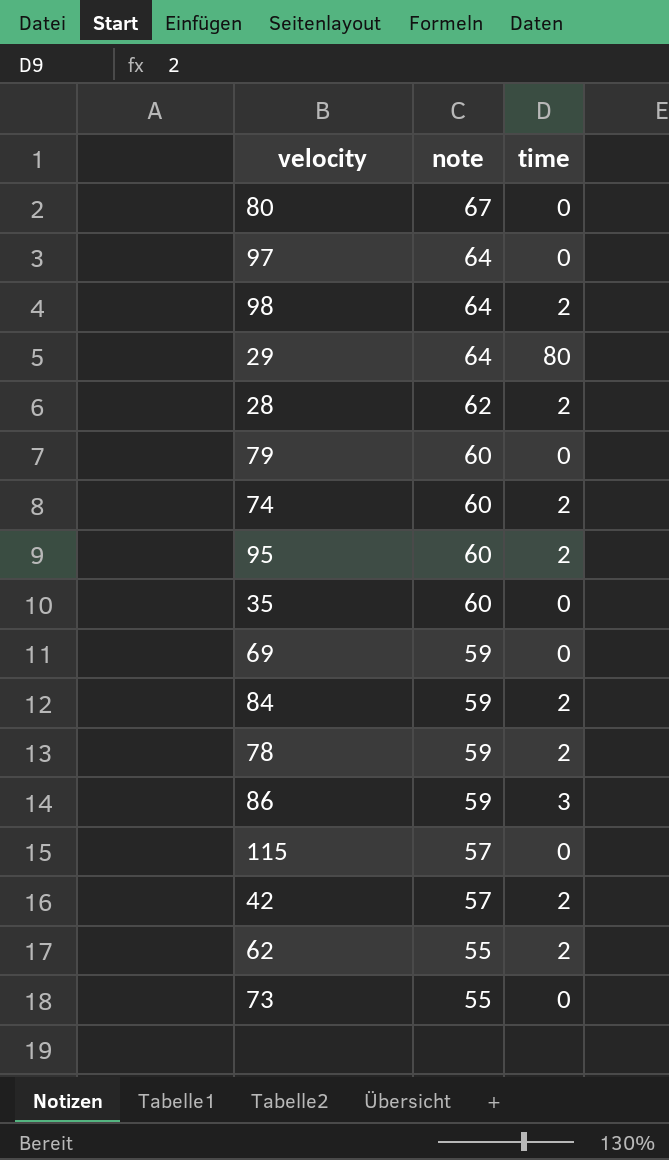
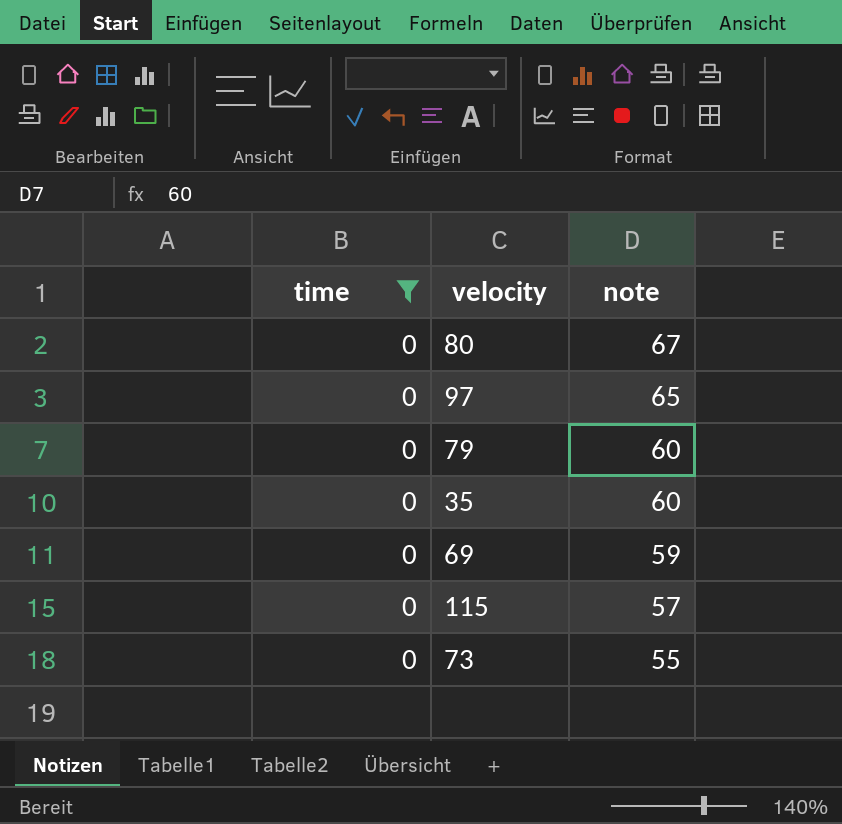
filter: none -> time = 0
column time | position: 3 -> 1
97 | note: 64 -> 65

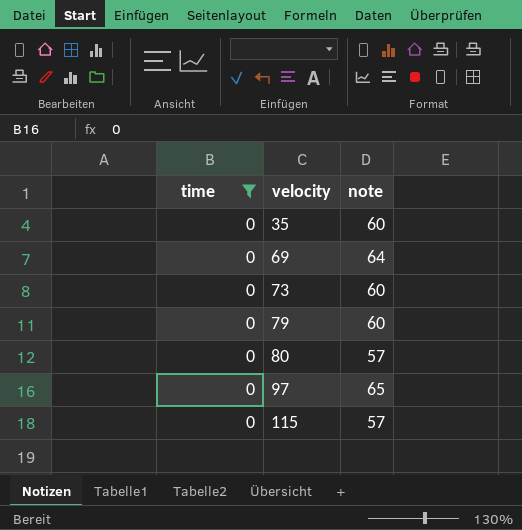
row order: note descending -> velocity ascending
69 | note: 59 -> 64
73 | note: 55 -> 60
80 | note: 67 -> 57

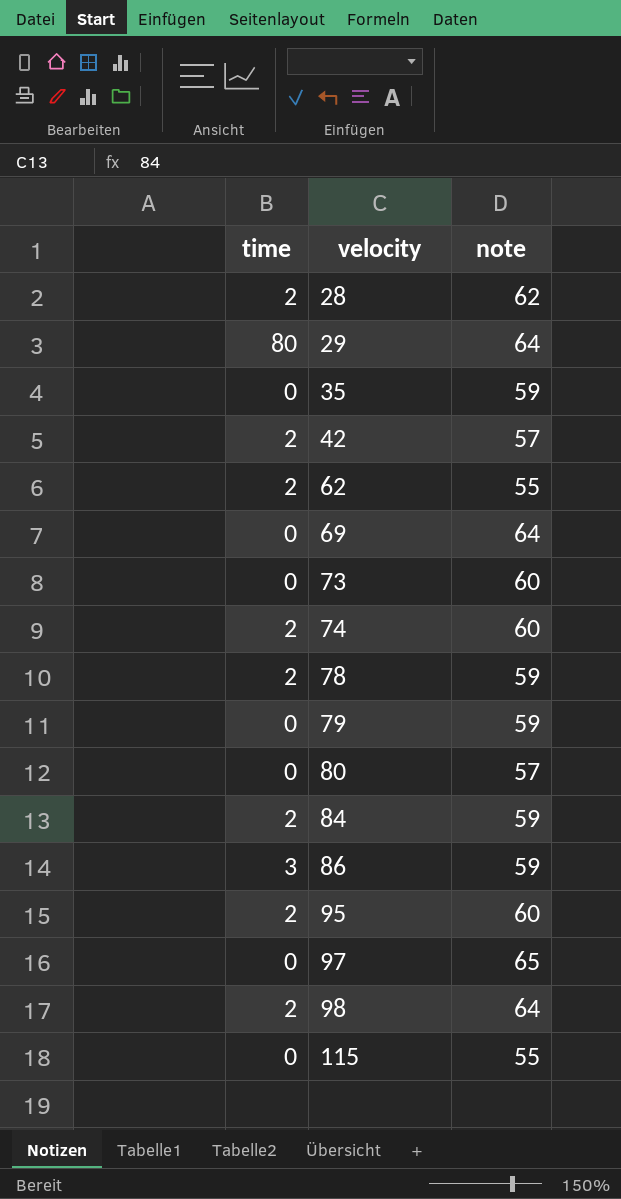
filter: time = 0 -> none
35 | note: 60 -> 59
79 | note: 60 -> 59
115 | note: 57 -> 55

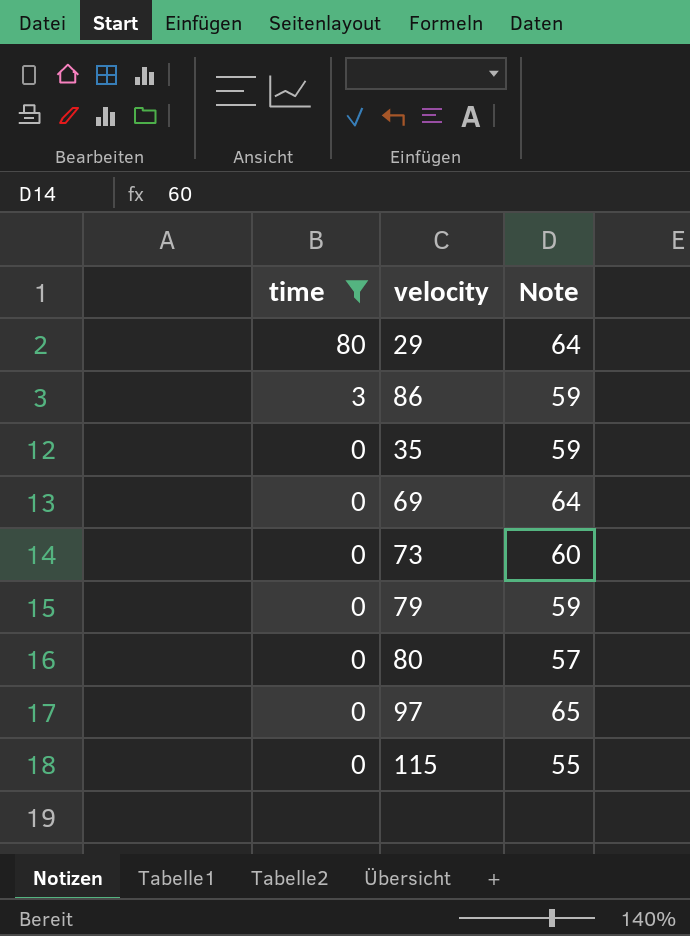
filter: none -> time != 2
row order: velocity ascending -> time descending
column name: note -> Note

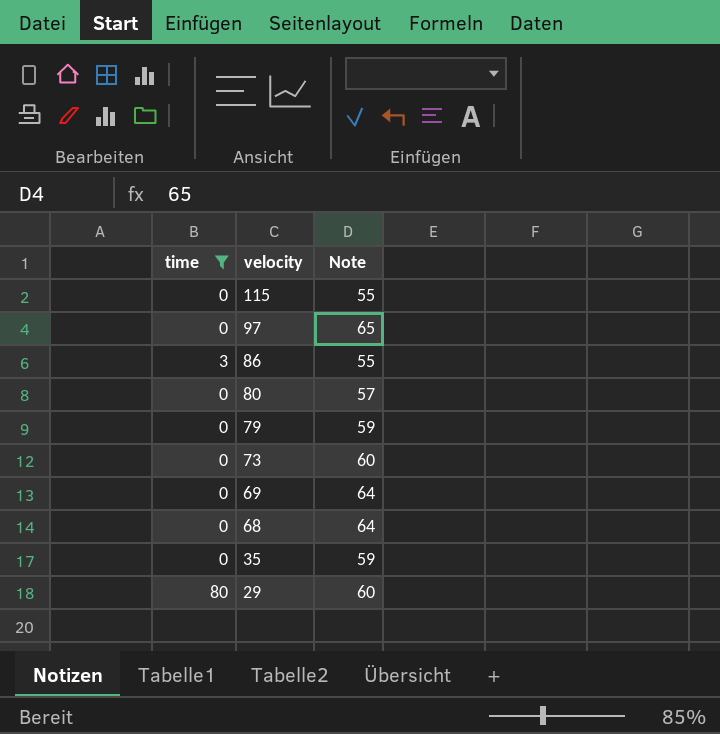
row order: time descending -> velocity descending
86 | Note: 59 -> 55
row 68: none -> 0 | 64
29 | Note: 64 -> 60

